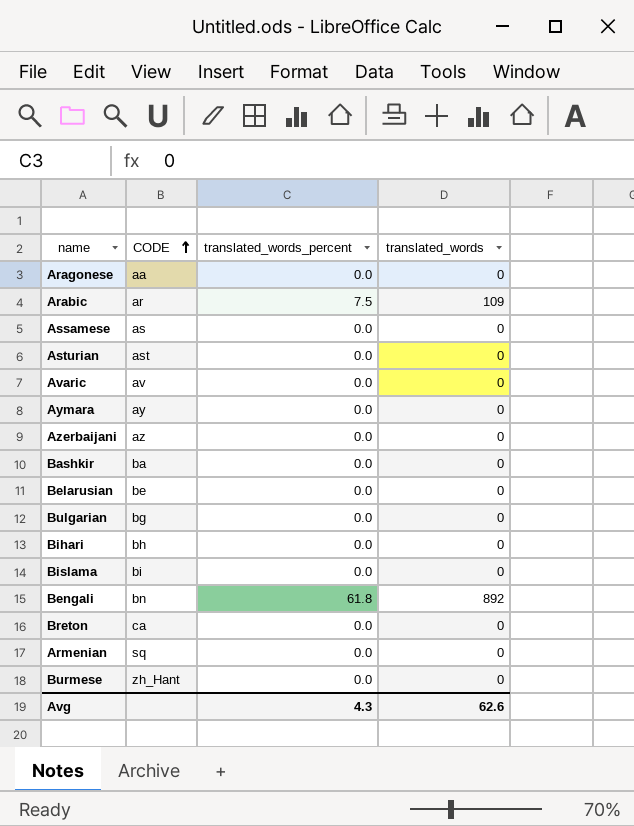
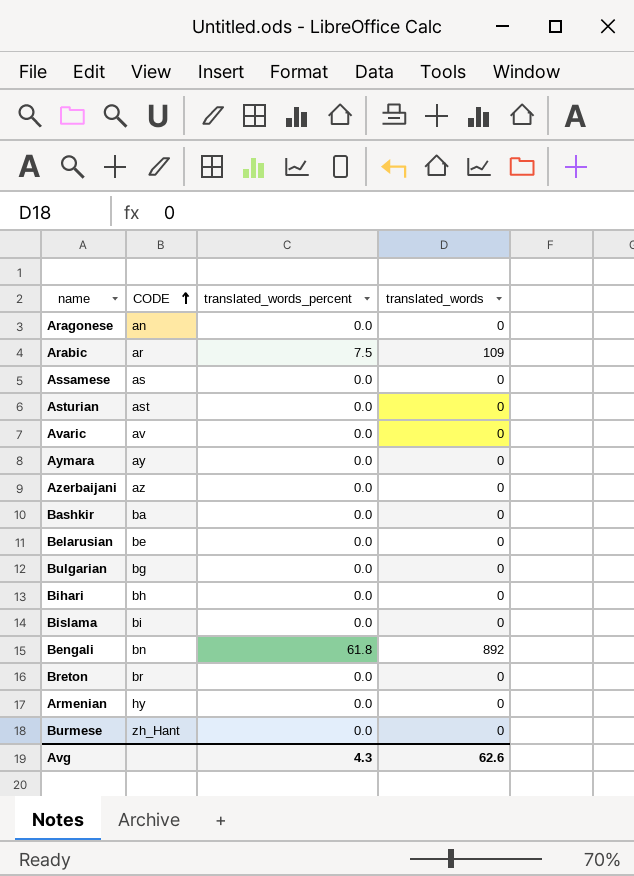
Aragonese | CODE: aa -> an
Breton | CODE: ca -> br
Armenian | CODE: sq -> hy

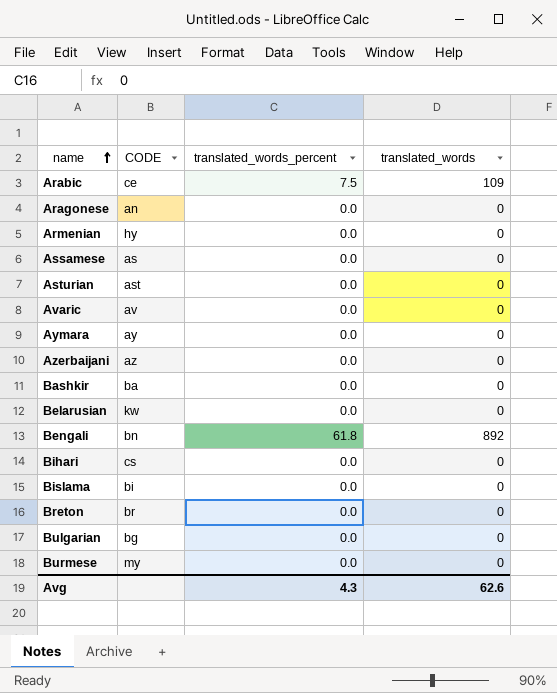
row order: CODE ascending -> name ascending
Arabic | CODE: ar -> ce
Belarusian | CODE: be -> kw
Bihari | CODE: bh -> cs
Burmese | CODE: zh_Hant -> my

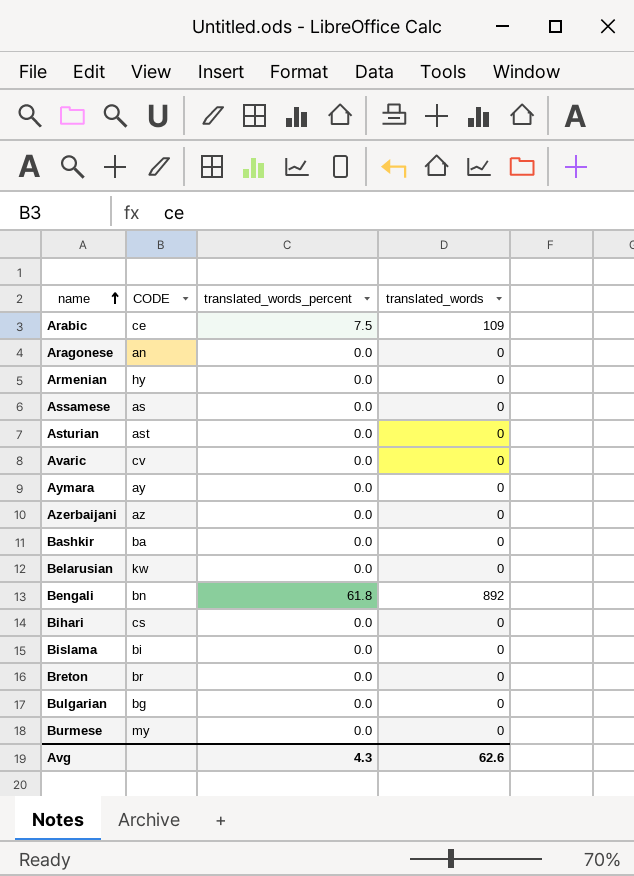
Avaric | CODE: av -> cv

